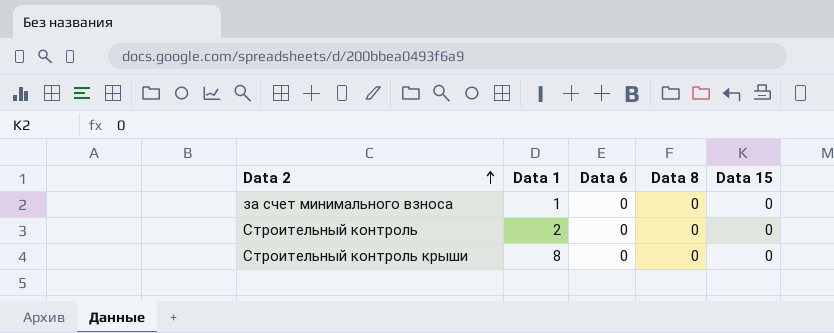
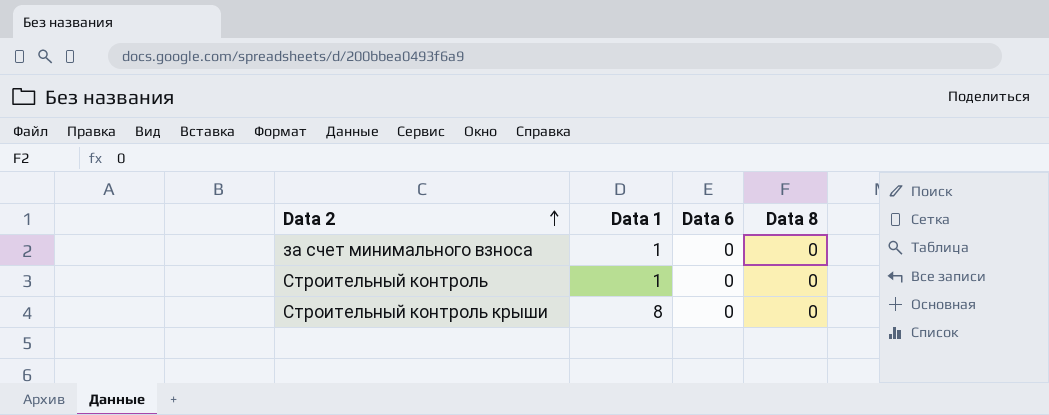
column Data 15 | position: 5 -> none
Строительный контроль | Data 1: 2 -> 1

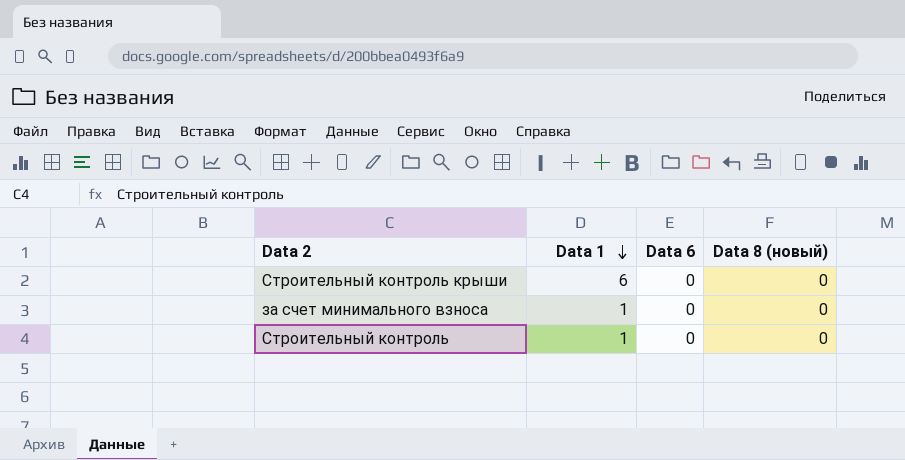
row order: Data 2 ascending -> Data 1 descending
column name: Data 8 -> Data 8 (новый)
Строительный контроль крыши | Data 1: 8 -> 6

